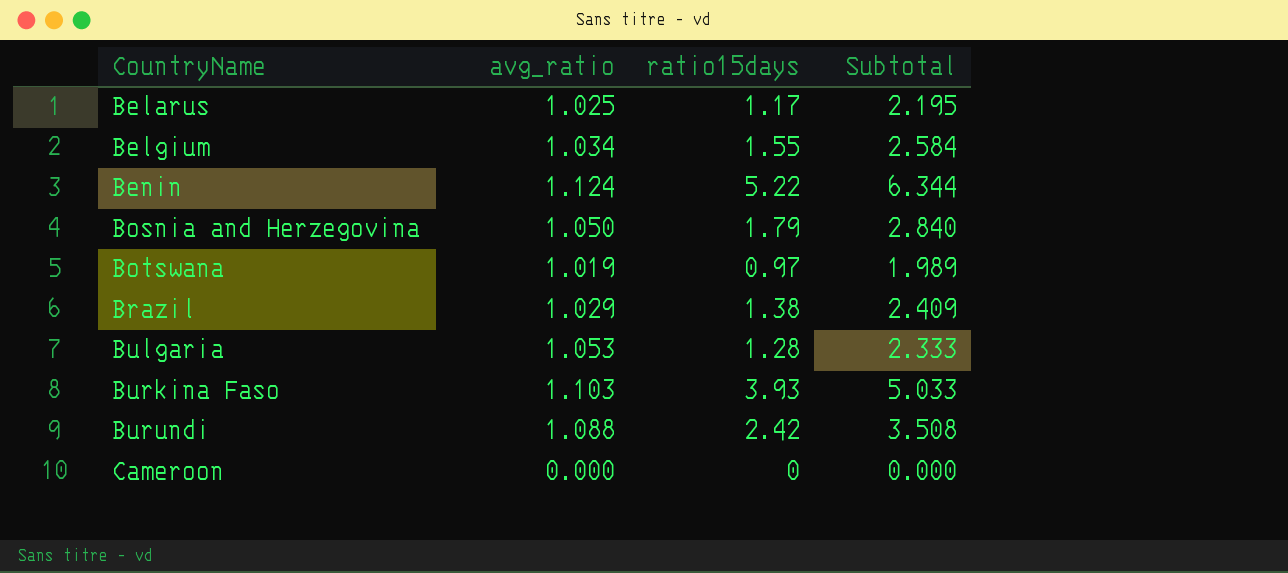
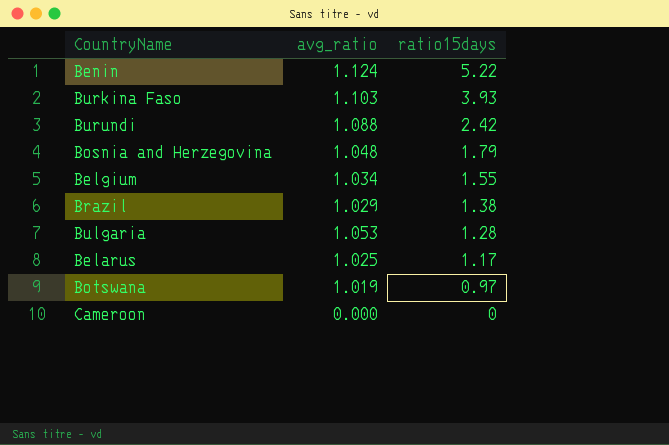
row order: CountryName ascending -> ratio15days descending
column Subtotal | formula: [avg_ratio] + [ratio15days] -> none
Bosnia and Herzegovina | avg_ratio: 1.050 -> 1.048

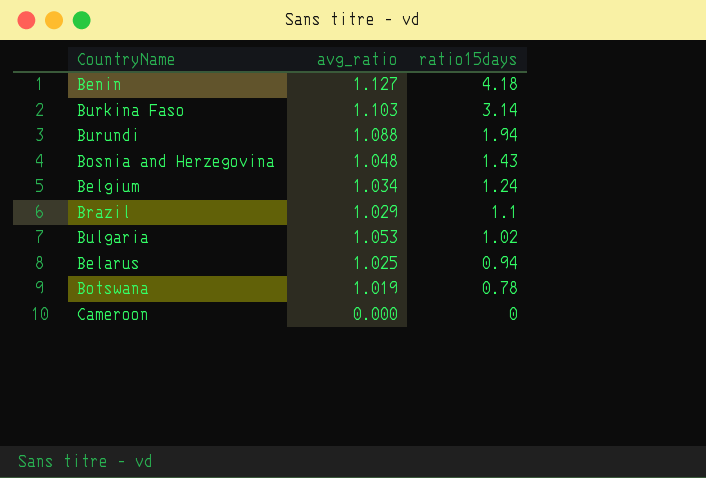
Benin | avg_ratio: 1.124 -> 1.127
Benin | ratio15days: 5.22 -> 4.18
Burkina Faso | ratio15days: 3.93 -> 3.14
Burundi | ratio15days: 2.42 -> 1.94
Bosnia and Herzegovina | ratio15days: 1.79 -> 1.43
Belgium | ratio15days: 1.55 -> 1.24
Brazil | ratio15days: 1.38 -> 1.1
Bulgaria | ratio15days: 1.28 -> 1.02
Belarus | ratio15days: 1.17 -> 0.94
Botswana | ratio15days: 0.97 -> 0.78

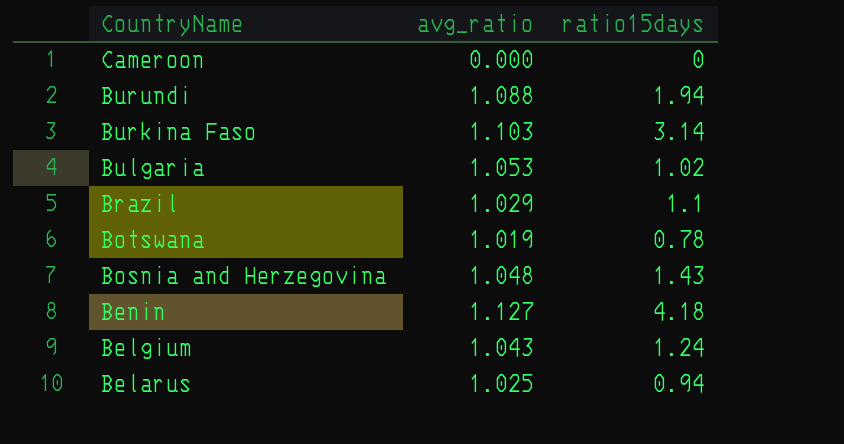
row order: ratio15days descending -> CountryName descending
Belgium | avg_ratio: 1.034 -> 1.043

